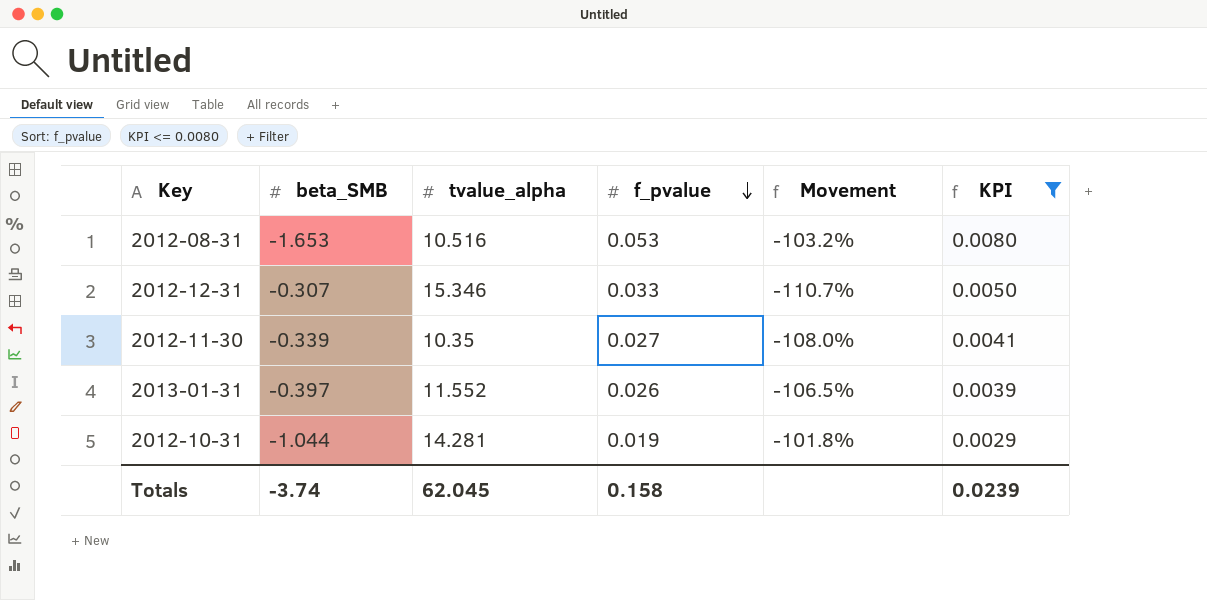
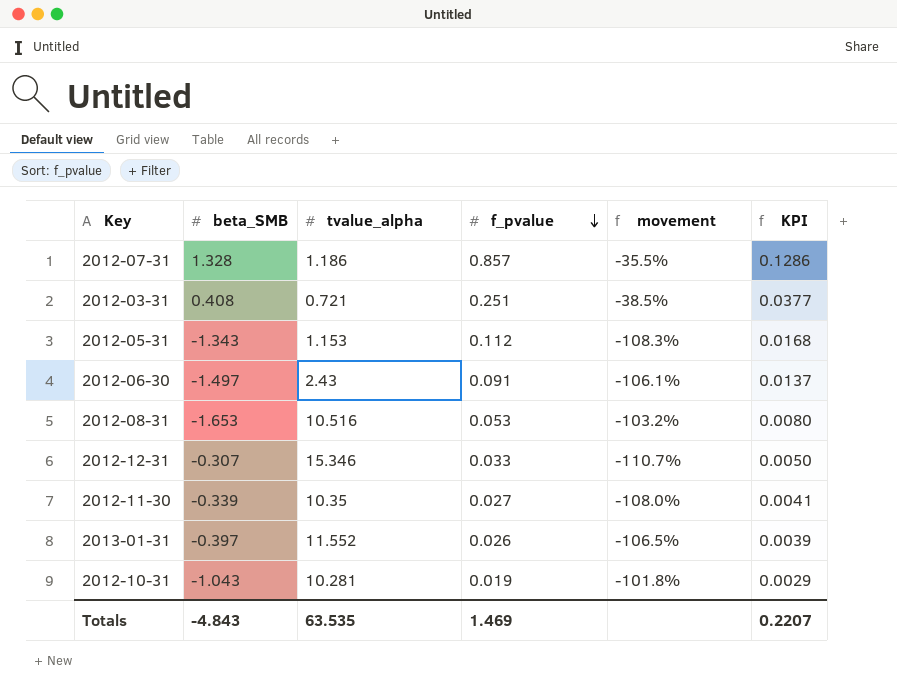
filter: KPI <= 0.0080 -> none
column name: Movement -> movement
2012-10-31 | beta_SMB: -1.044 -> -1.043
2012-10-31 | tvalue_alpha: 14.281 -> 10.281
Totals | beta_SMB: -3.74 -> -4.843
Totals | tvalue_alpha: 62.045 -> 63.535
Totals | f_pvalue: 0.158 -> 1.469
Totals | KPI: 0.0239 -> 0.2207

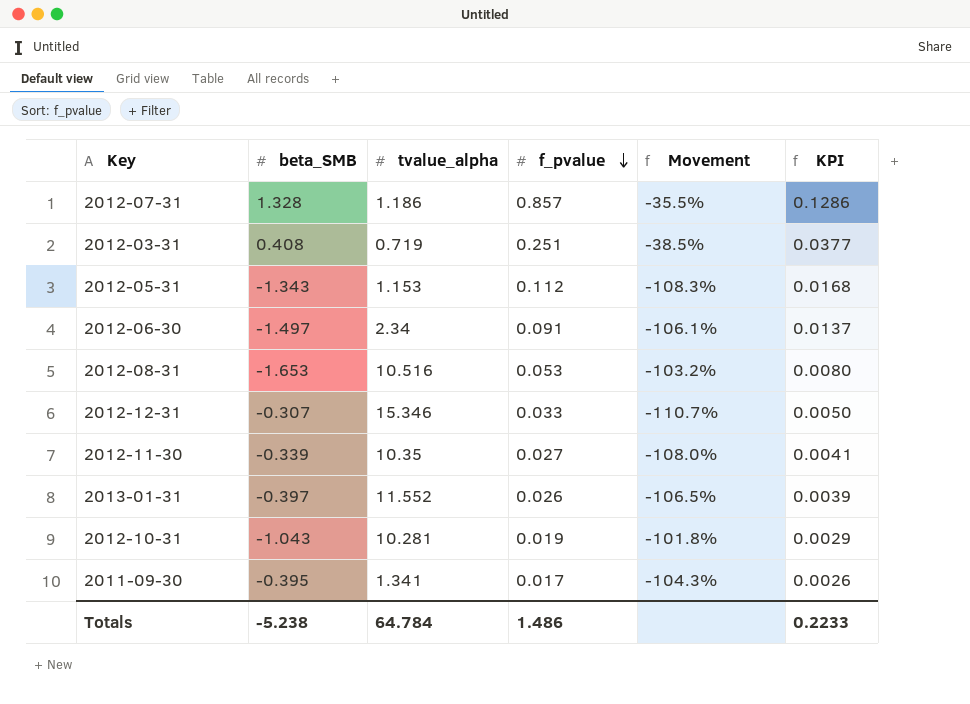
column name: movement -> Movement
2012-03-31 | tvalue_alpha: 0.721 -> 0.719
2012-06-30 | tvalue_alpha: 2.43 -> 2.34
row 2011-09-30: none -> -0.395 | 1.341 | 0.017 | -104.3% | 0.0026
Totals | beta_SMB: -4.843 -> -5.238
Totals | tvalue_alpha: 63.535 -> 64.784
Totals | f_pvalue: 1.469 -> 1.486
Totals | KPI: 0.2207 -> 0.2233

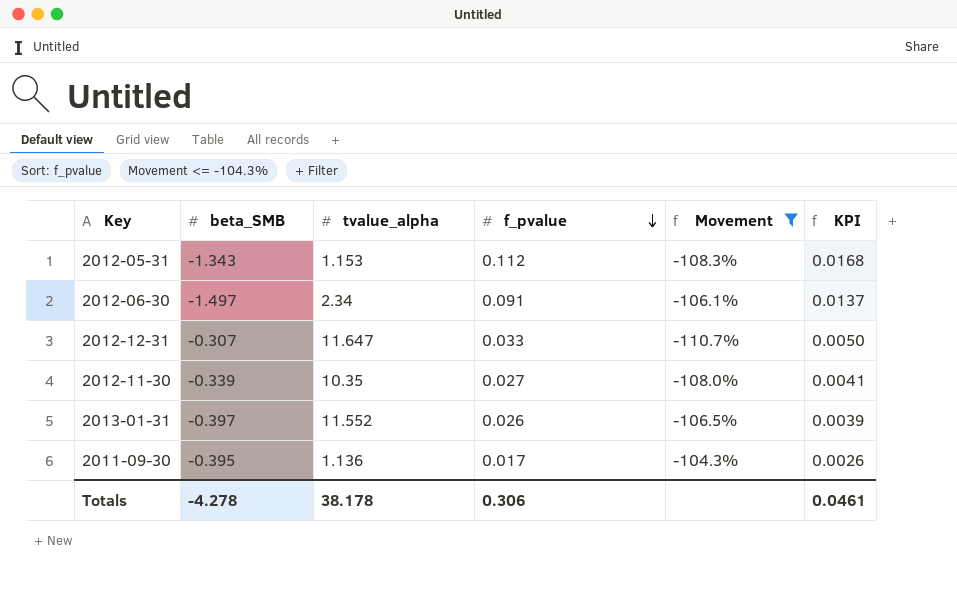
filter: none -> Movement <= -104.3%
2012-12-31 | tvalue_alpha: 15.346 -> 11.647
2011-09-30 | tvalue_alpha: 1.341 -> 1.136
Totals | beta_SMB: -5.238 -> -4.278
Totals | tvalue_alpha: 64.784 -> 38.178
Totals | f_pvalue: 1.486 -> 0.306
Totals | KPI: 0.2233 -> 0.0461

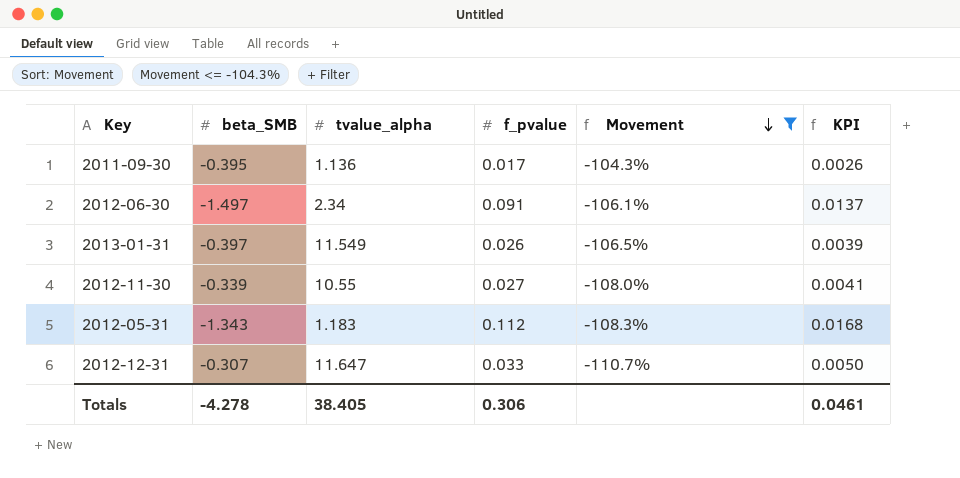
row order: f_pvalue descending -> Movement descending
2013-01-31 | tvalue_alpha: 11.552 -> 11.549
2012-11-30 | tvalue_alpha: 10.35 -> 10.55
2012-05-31 | tvalue_alpha: 1.153 -> 1.183
Totals | tvalue_alpha: 38.178 -> 38.405

